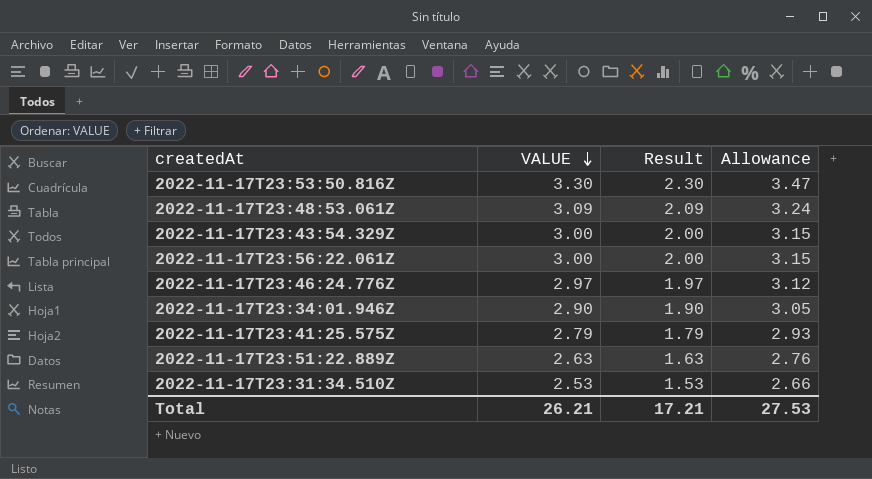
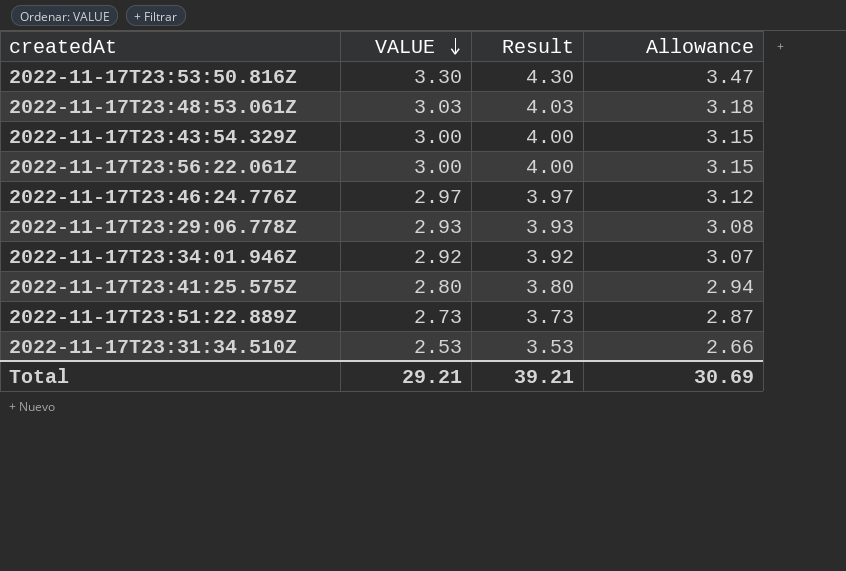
column Result | formula: [VALUE] - 1 -> [VALUE] + 1
2022-11-17T23:48:53.061Z | VALUE: 3.09 -> 3.03
2022-11-17T23:48:53.061Z | Allowance: 3.24 -> 3.18
row 2022-11-17T23:29:06.778Z: none -> 2.93 | 3.93 | 3.08
2022-11-17T23:34:01.946Z | VALUE: 2.90 -> 2.92
2022-11-17T23:34:01.946Z | Allowance: 3.05 -> 3.07
2022-11-17T23:41:25.575Z | VALUE: 2.79 -> 2.80
2022-11-17T23:41:25.575Z | Allowance: 2.93 -> 2.94
2022-11-17T23:51:22.889Z | VALUE: 2.63 -> 2.73
2022-11-17T23:51:22.889Z | Allowance: 2.76 -> 2.87
Total | VALUE: 26.21 -> 29.21
Total | Result: 17.21 -> 39.21
Total | Allowance: 27.53 -> 30.69

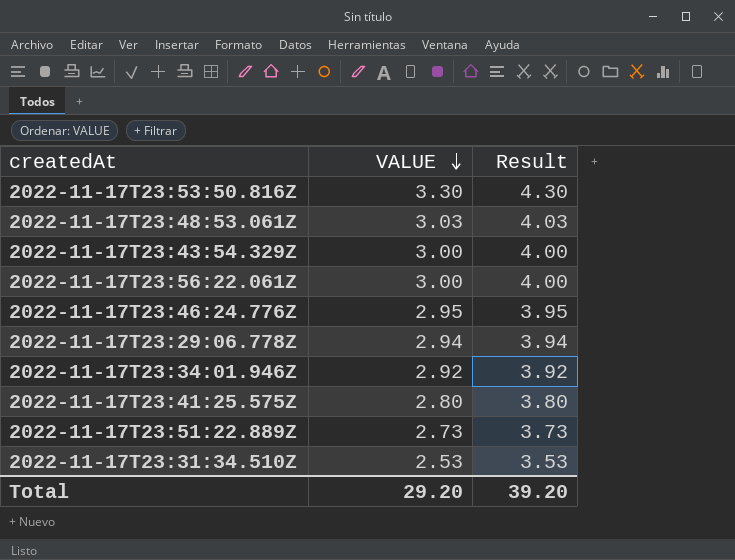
column Allowance | formula: [VALUE] * 1.05 -> none
2022-11-17T23:46:24.776Z | VALUE: 2.97 -> 2.95
2022-11-17T23:46:24.776Z | Result: 3.97 -> 3.95
2022-11-17T23:29:06.778Z | VALUE: 2.93 -> 2.94
2022-11-17T23:29:06.778Z | Result: 3.93 -> 3.94
Total | VALUE: 29.21 -> 29.20
Total | Result: 39.21 -> 39.20

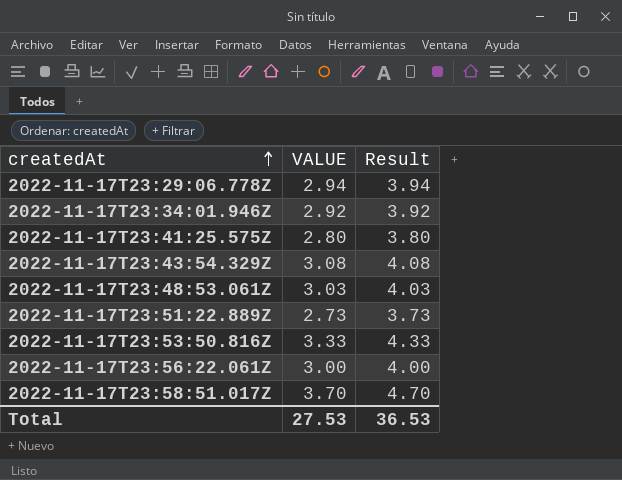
row order: VALUE descending -> createdAt ascending
row 2022-11-17T23:46:24.776Z: 2.95 | 3.95 -> none
row 2022-11-17T23:31:34.510Z: 2.53 | 3.53 -> none
2022-11-17T23:43:54.329Z | VALUE: 3.00 -> 3.08
2022-11-17T23:43:54.329Z | Result: 4.00 -> 4.08
2022-11-17T23:53:50.816Z | VALUE: 3.30 -> 3.33
2022-11-17T23:53:50.816Z | Result: 4.30 -> 4.33
row 2022-11-17T23:58:51.017Z: none -> 3.70 | 4.70
Total | VALUE: 29.20 -> 27.53
Total | Result: 39.20 -> 36.53

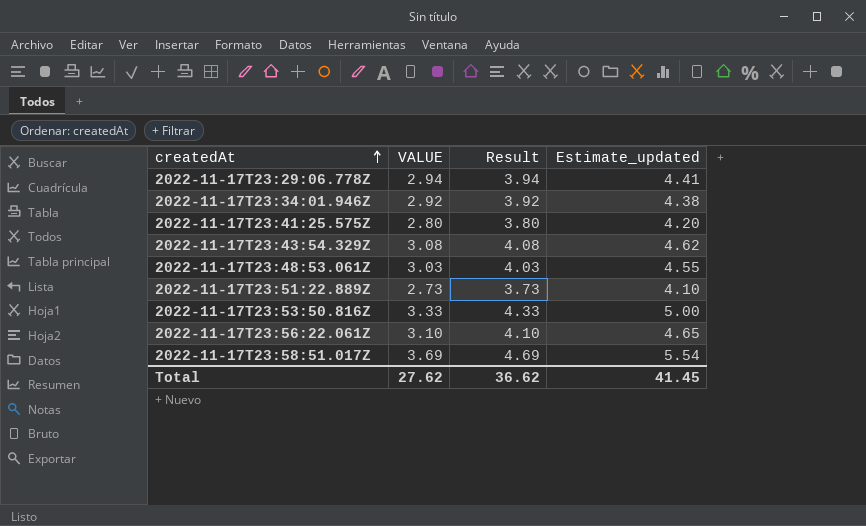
column Estimate_updated | formula: none -> [VALUE] * 1.5
2022-11-17T23:56:22.061Z | VALUE: 3.00 -> 3.10
2022-11-17T23:56:22.061Z | Result: 4.00 -> 4.10
2022-11-17T23:58:51.017Z | VALUE: 3.70 -> 3.69
2022-11-17T23:58:51.017Z | Result: 4.70 -> 4.69
Total | VALUE: 27.53 -> 27.62
Total | Result: 36.53 -> 36.62

